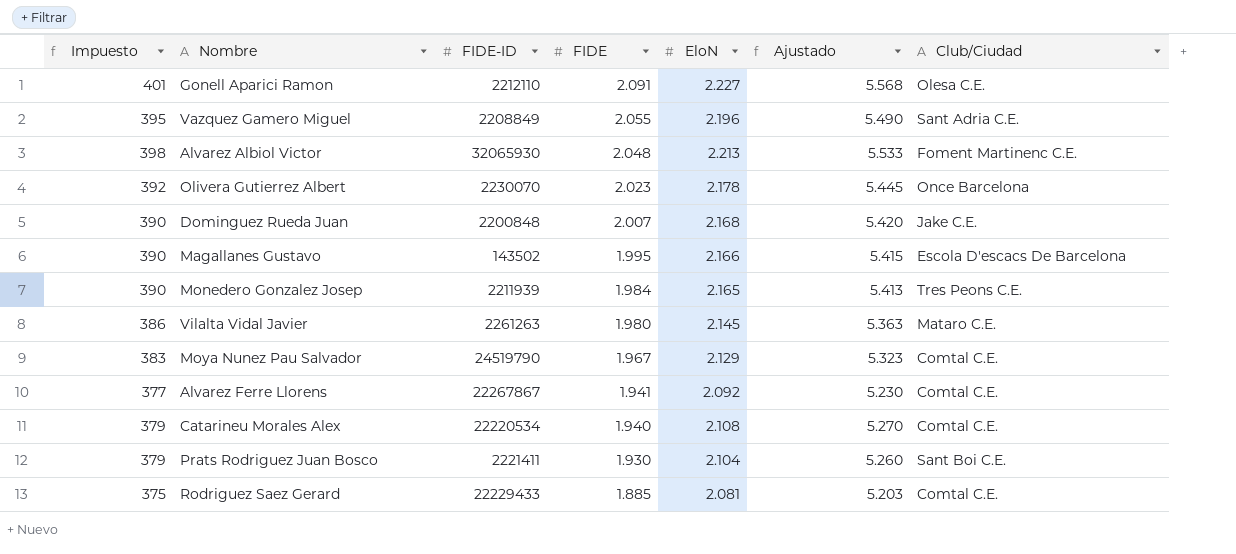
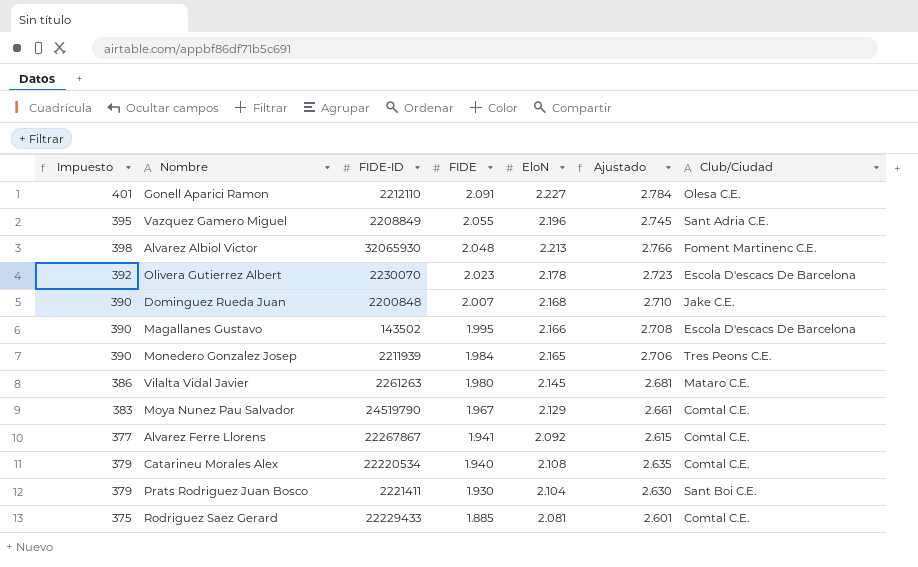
column Ajustado | formula: [EloN] * 2,5 -> [EloN] * 1,25
Olivera Gutierrez Albert | Club/Ciudad: Once Barcelona -> Escola D'escacs De Barcelona

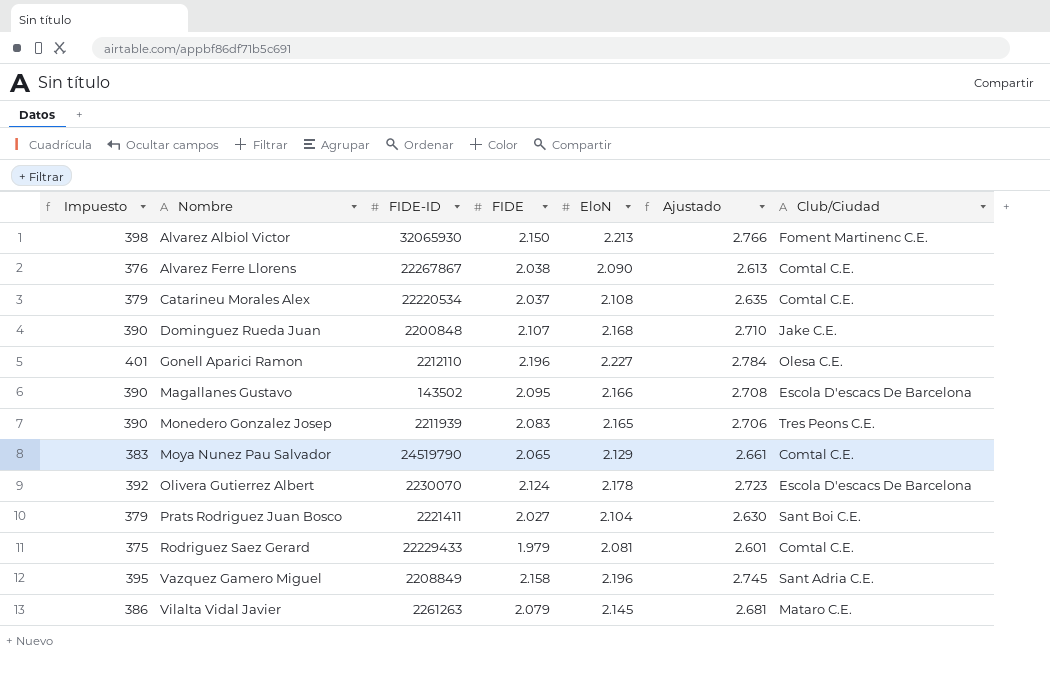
row order: FIDE descending -> Nombre ascending
Alvarez Albiol Victor | FIDE: 2.048 -> 2.150
Alvarez Ferre Llorens | Impuesto: 377 -> 376
Alvarez Ferre Llorens | FIDE: 1.941 -> 2.038
Alvarez Ferre Llorens | EloN: 2.092 -> 2.090
Alvarez Ferre Llorens | Ajustado: 2.615 -> 2.613
Catarineu Morales Alex | FIDE: 1.940 -> 2.037
Dominguez Rueda Juan | FIDE: 2.007 -> 2.107
Gonell Aparici Ramon | FIDE: 2.091 -> 2.196
Magallanes Gustavo | FIDE: 1.995 -> 2.095
Monedero Gonzalez Josep | FIDE: 1.984 -> 2.083
Moya Nunez Pau Salvador | FIDE: 1.967 -> 2.065
Olivera Gutierrez Albert | FIDE: 2.023 -> 2.124
Prats Rodriguez Juan Bosco | FIDE: 1.930 -> 2.027
Rodriguez Saez Gerard | FIDE: 1.885 -> 1.979
Vazquez Gamero Miguel | FIDE: 2.055 -> 2.158
Vilalta Vidal Javier | FIDE: 1.980 -> 2.079

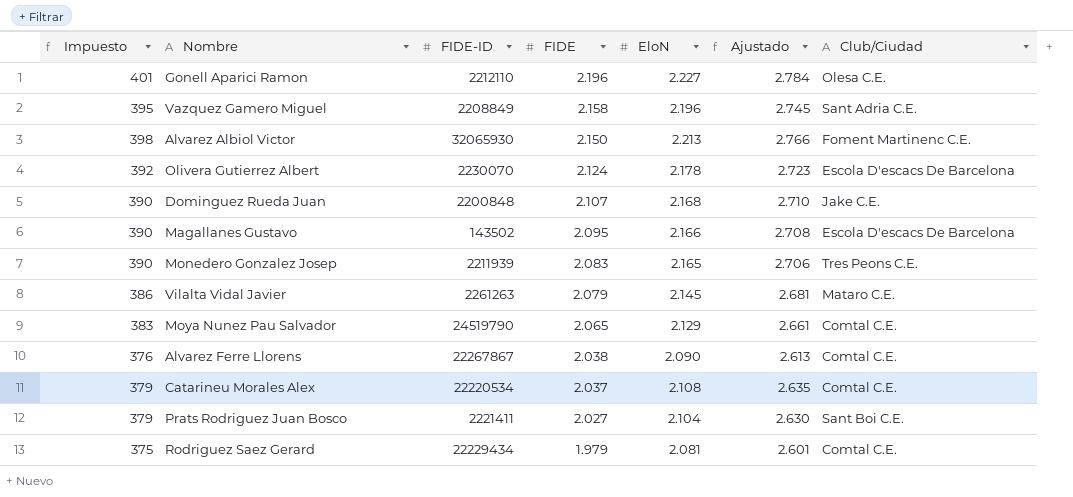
row order: Nombre ascending -> FIDE descending
Rodriguez Saez Gerard | FIDE-ID: 22229433 -> 22229434

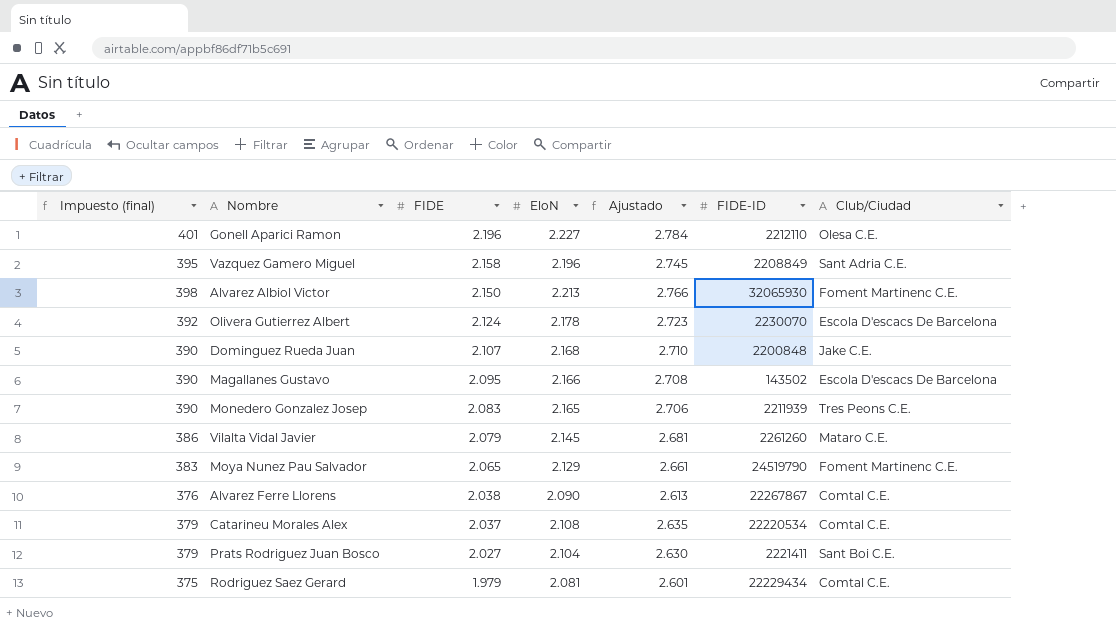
column name: Impuesto -> Impuesto (final)
column FIDE-ID | position: 3 -> 6
Vilalta Vidal Javier | FIDE-ID: 2261263 -> 2261260
Moya Nunez Pau Salvador | Club/Ciudad: Comtal C.E. -> Foment Martinenc C.E.

